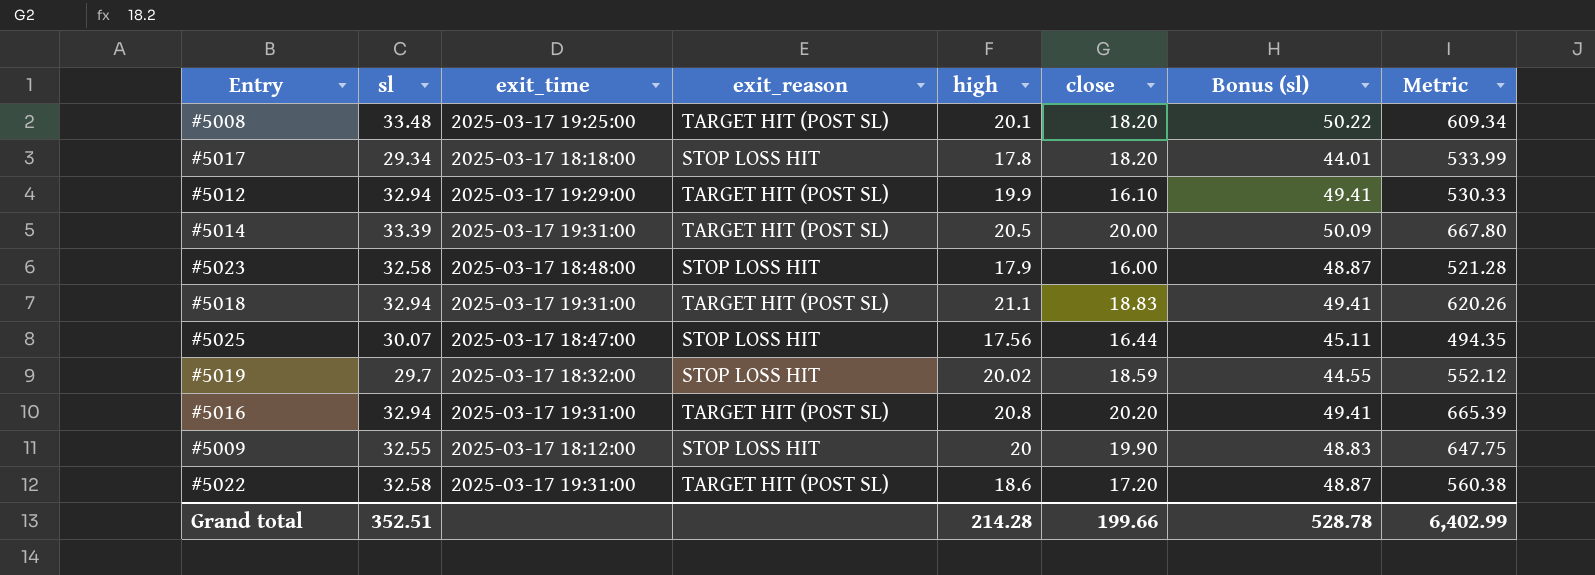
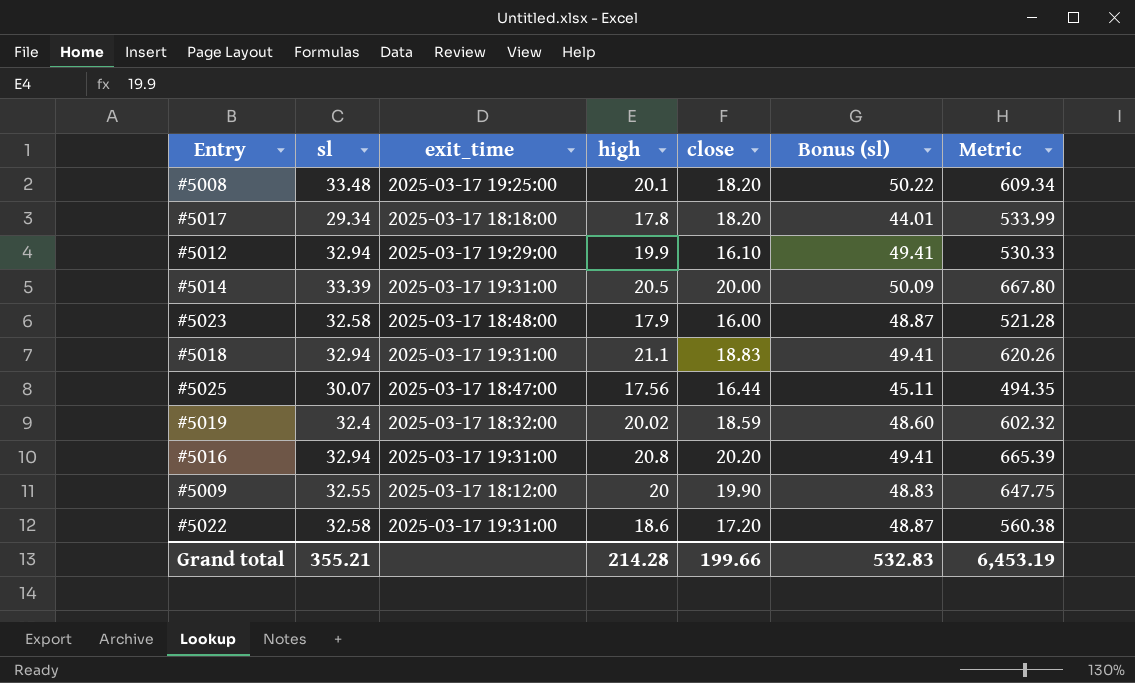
column exit_reason | position: 4 -> none
#5019 | sl: 29.7 -> 32.4
#5019 | Bonus (sl): 44.55 -> 48.60
#5019 | Metric: 552.12 -> 602.32
Grand total | sl: 352.51 -> 355.21
Grand total | Bonus (sl): 528.78 -> 532.83
Grand total | Metric: 6,402.99 -> 6,453.19

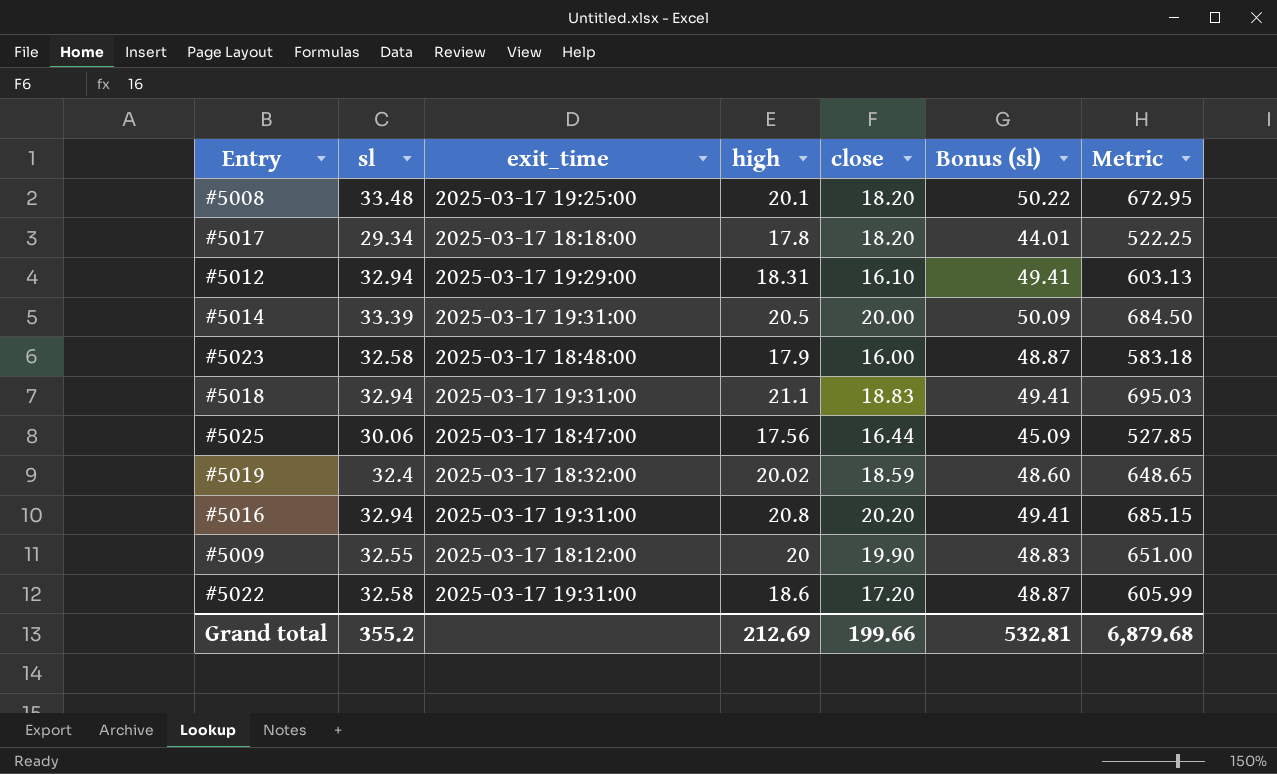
column Metric | formula: [sl] * [close] -> [sl] * [high]
#5012 | high: 19.9 -> 18.31
#5025 | sl: 30.07 -> 30.06
#5025 | Bonus (sl): 45.11 -> 45.09
Grand total | sl: 355.21 -> 355.2
Grand total | high: 214.28 -> 212.69
Grand total | Bonus (sl): 532.83 -> 532.81
Grand total | Metric: 6,453.19 -> 6,879.68

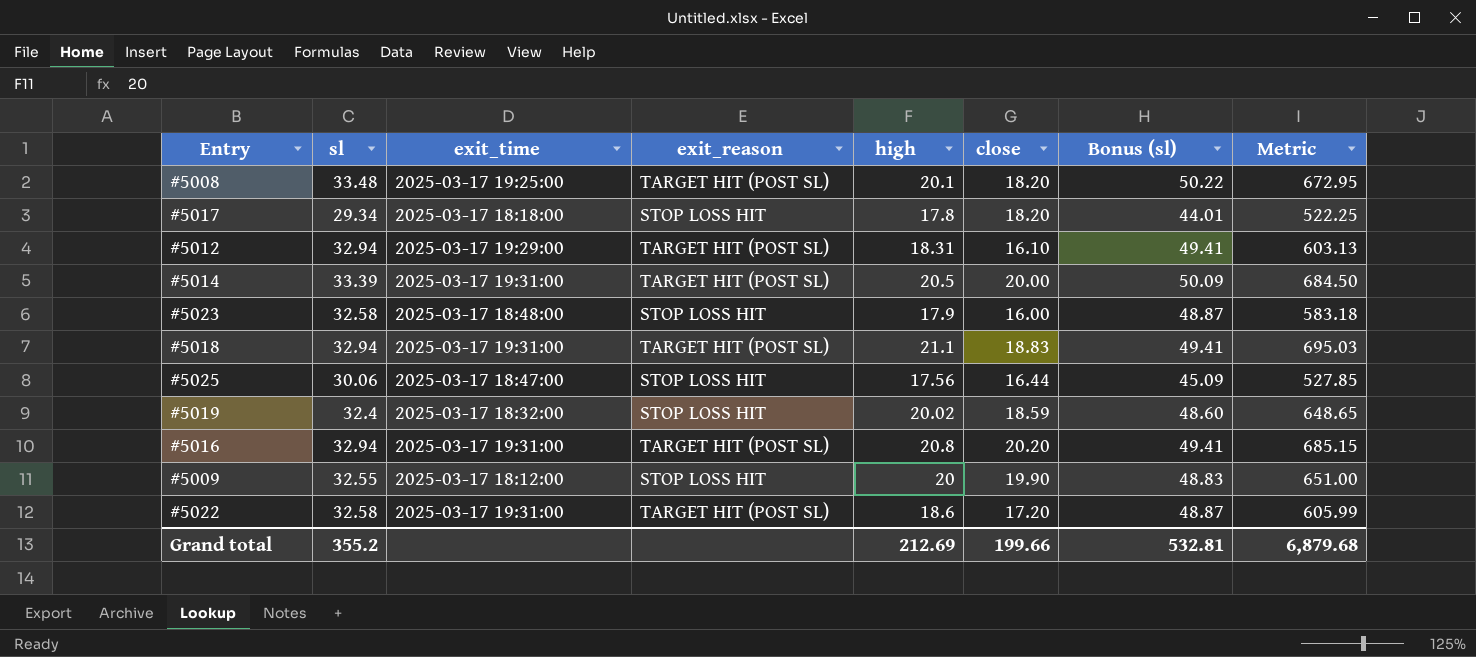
column exit_reason | position: none -> 4

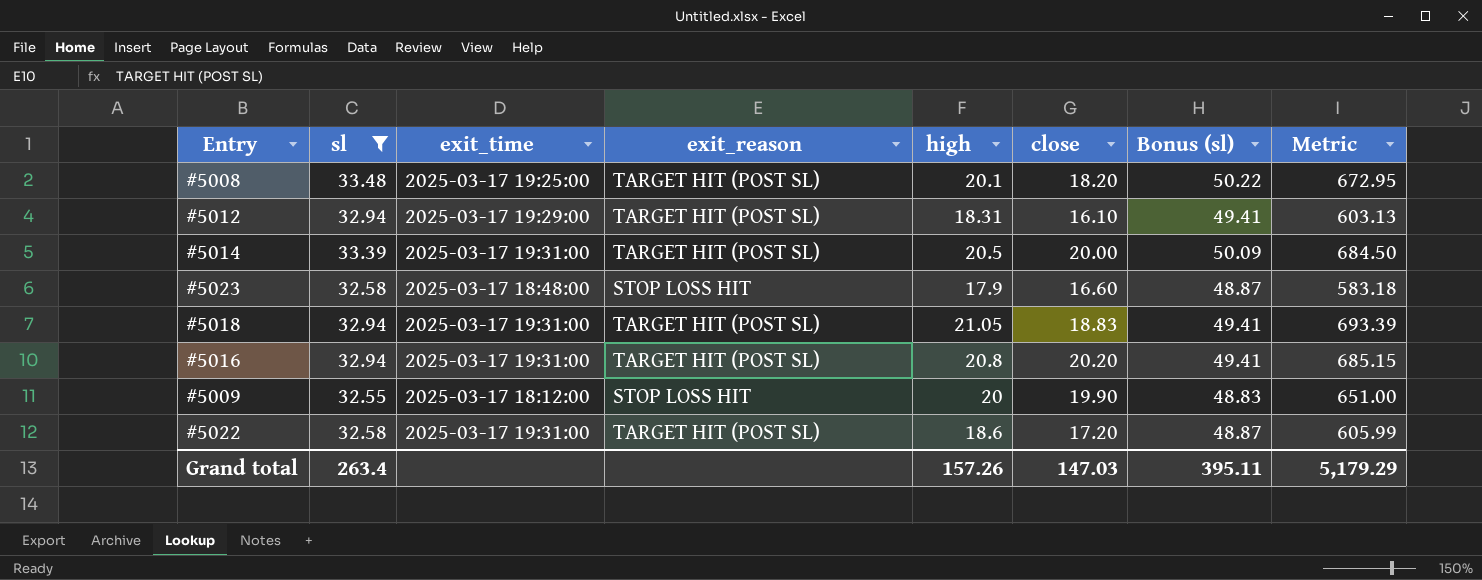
filter: none -> sl >= 32.55
#5023 | close: 16.00 -> 16.60
#5018 | high: 21.1 -> 21.05
#5018 | Metric: 695.03 -> 693.39
Grand total | sl: 355.2 -> 263.4
Grand total | high: 212.69 -> 157.26
Grand total | close: 199.66 -> 147.03
Grand total | Bonus (sl): 532.81 -> 395.11
Grand total | Metric: 6,879.68 -> 5,179.29

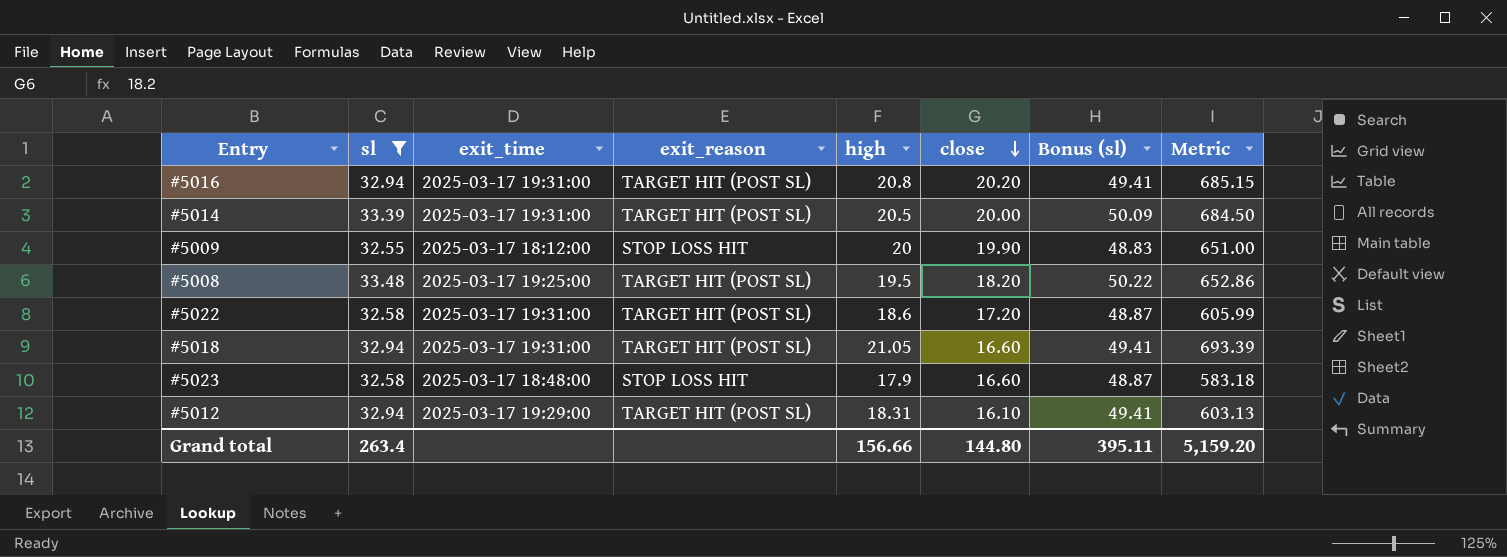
row order: none -> close descending
#5008 | high: 20.1 -> 19.5
#5008 | Metric: 672.95 -> 652.86
#5018 | close: 18.83 -> 16.60
Grand total | high: 157.26 -> 156.66
Grand total | close: 147.03 -> 144.80
Grand total | Metric: 5,179.29 -> 5,159.20

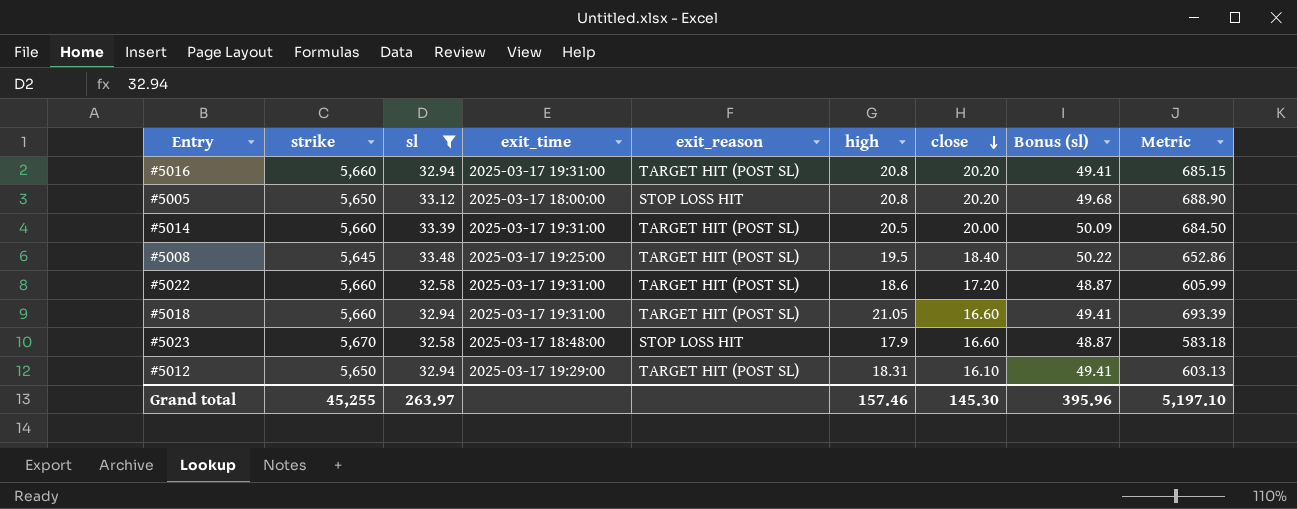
column strike | position: none -> 2
row #5009: 32.55 | 2025-03-17 18:12:00 | STOP LOSS HIT | 20 | 19.90 | 48.83 | 651.00 -> none
row #5005: none -> 5,650 | 33.12 | 2025-03-17 18:00:00 | STOP LOSS HIT | 20.8 | 20.20 | 49.68 | 688.90
#5008 | close: 18.20 -> 18.40
Grand total | sl: 263.4 -> 263.97
Grand total | high: 156.66 -> 157.46
Grand total | close: 144.80 -> 145.30
Grand total | Bonus (sl): 395.11 -> 395.96
Grand total | Metric: 5,159.20 -> 5,197.10

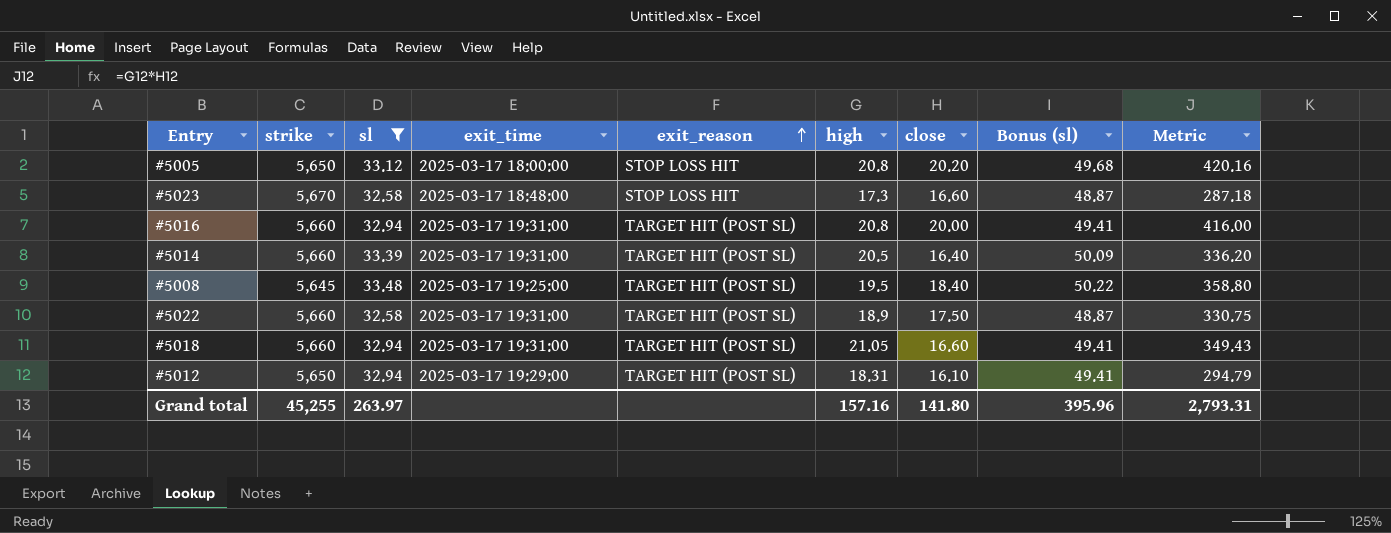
row order: close descending -> exit_reason ascending
column Metric | formula: [sl] * [high] -> [high] * [close]
#5023 | high: 17.9 -> 17.3
#5016 | close: 20.20 -> 20.00
#5014 | close: 20.00 -> 16.40
#5022 | high: 18.6 -> 18.9
#5022 | close: 17.20 -> 17.50
Grand total | high: 157.46 -> 157.16
Grand total | close: 145.30 -> 141.80
Grand total | Metric: 5,197.10 -> 2,793.31

